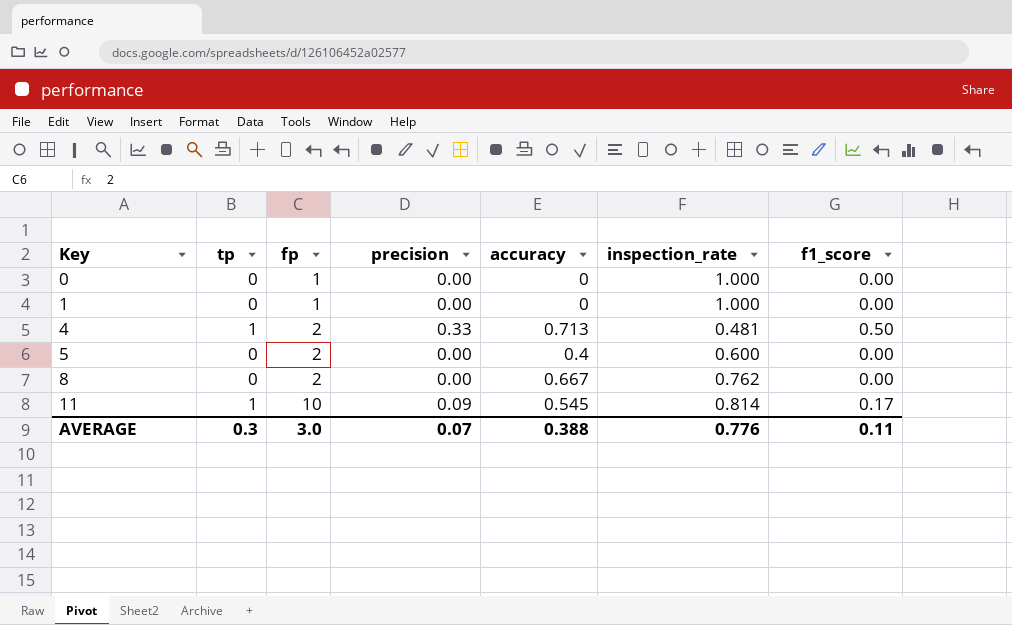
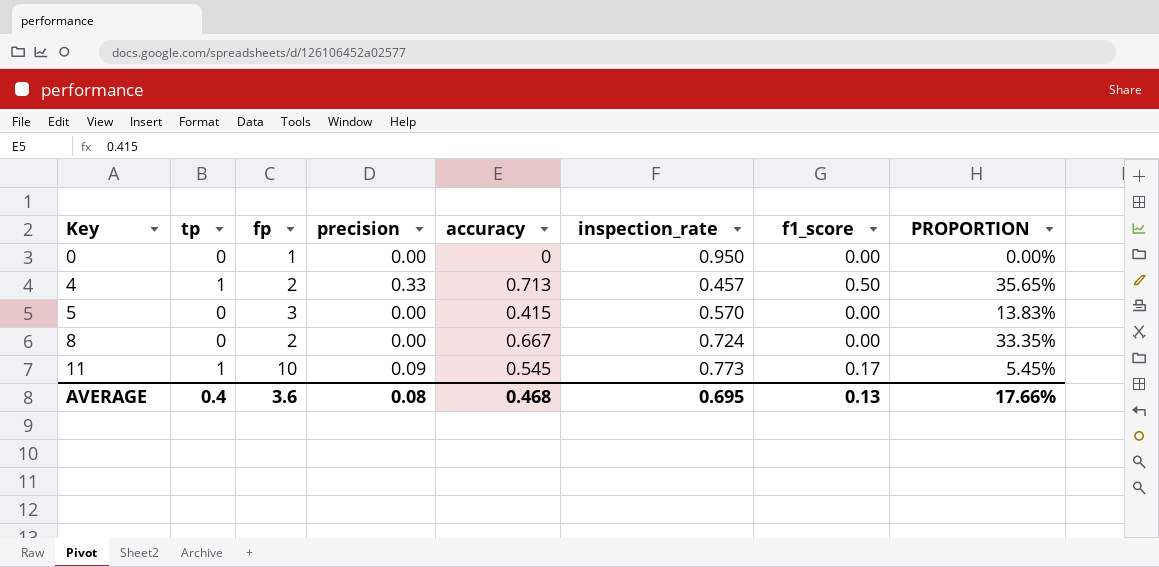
column PROPORTION | formula: none -> [accuracy] / [fp]
row 1: 0 | 1 | 0.00 | 0 | 1.000 | 0.00 -> none
0 | inspection_rate: 1.000 -> 0.950
4 | inspection_rate: 0.481 -> 0.457
5 | fp: 2 -> 3
5 | accuracy: 0.4 -> 0.415
5 | inspection_rate: 0.600 -> 0.570
8 | inspection_rate: 0.762 -> 0.724
11 | inspection_rate: 0.814 -> 0.773
AVERAGE | tp: 0.3 -> 0.4
AVERAGE | fp: 3.0 -> 3.6
AVERAGE | precision: 0.07 -> 0.08
AVERAGE | accuracy: 0.388 -> 0.468
AVERAGE | inspection_rate: 0.776 -> 0.695
AVERAGE | f1_score: 0.11 -> 0.13

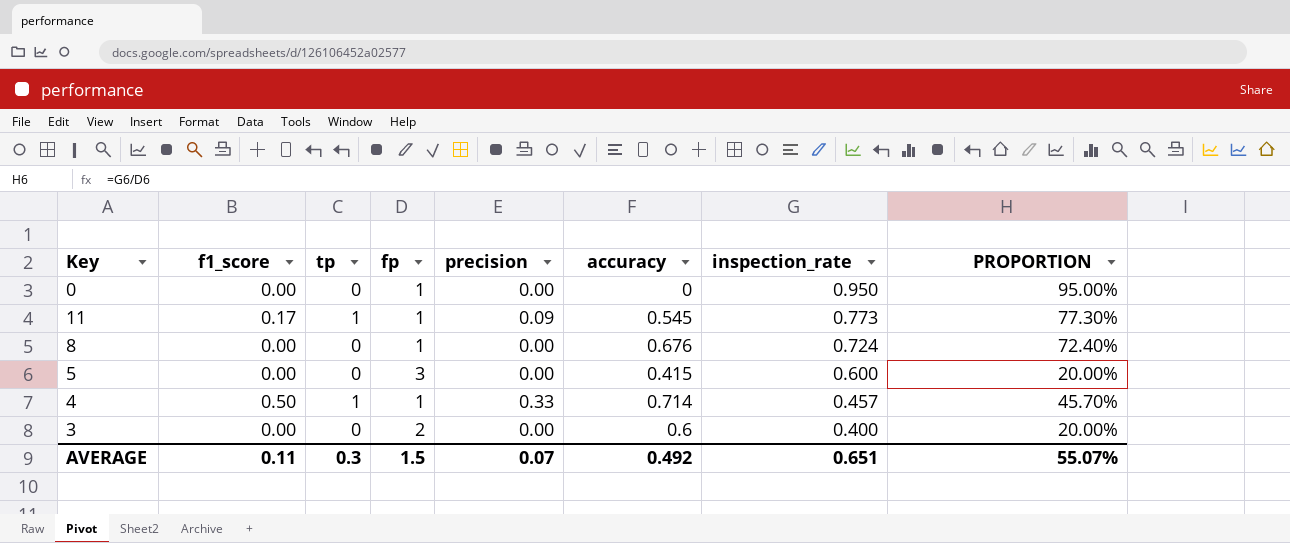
row order: Key ascending -> inspection_rate descending
column f1_score | position: 7 -> 2
column PROPORTION | formula: [accuracy] / [fp] -> [inspection_rate] / [fp]
11 | fp: 10 -> 1
8 | fp: 2 -> 1
8 | accuracy: 0.667 -> 0.676
5 | inspection_rate: 0.570 -> 0.600
4 | fp: 2 -> 1
4 | accuracy: 0.713 -> 0.714
row 3: none -> 0.00 | 0 | 2 | 0.00 | 0.6 | 0.400 | 20.00%
AVERAGE | f1_score: 0.13 -> 0.11
AVERAGE | tp: 0.4 -> 0.3
AVERAGE | fp: 3.6 -> 1.5
AVERAGE | precision: 0.08 -> 0.07
AVERAGE | accuracy: 0.468 -> 0.492
AVERAGE | inspection_rate: 0.695 -> 0.651
AVERAGE | PROPORTION: 17.66% -> 55.07%

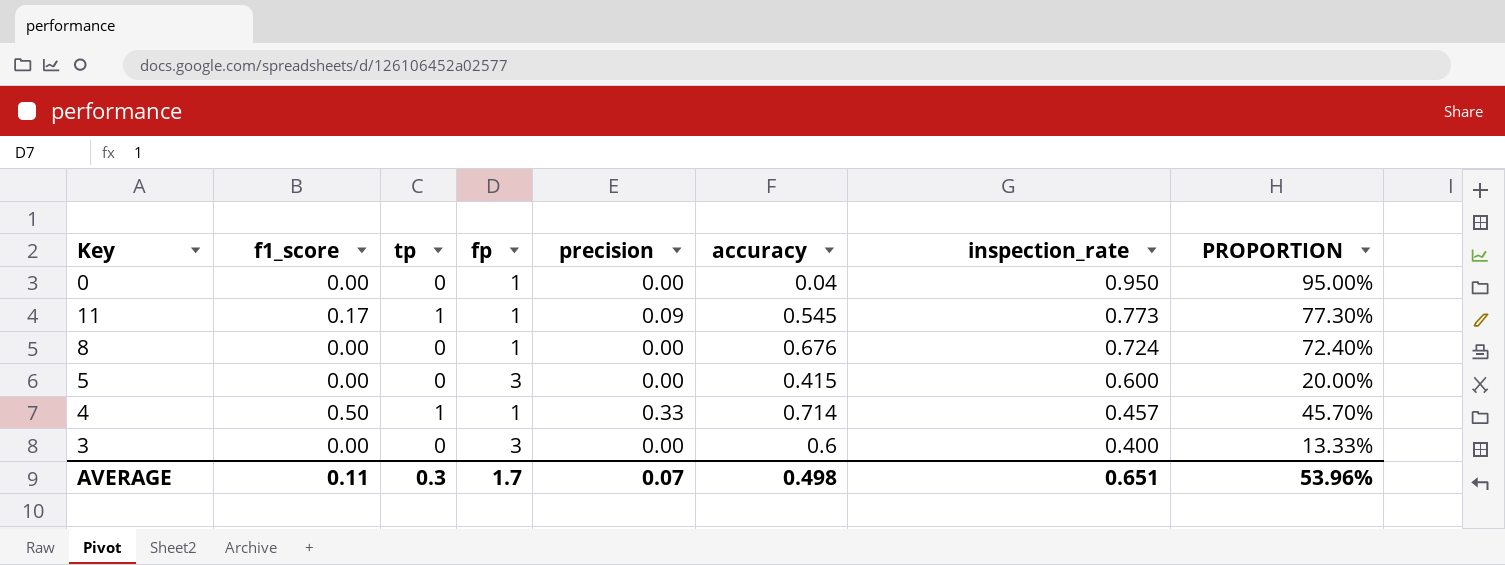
0 | accuracy: 0 -> 0.04
3 | fp: 2 -> 3
3 | PROPORTION: 20.00% -> 13.33%
AVERAGE | fp: 1.5 -> 1.7
AVERAGE | accuracy: 0.492 -> 0.498
AVERAGE | PROPORTION: 55.07% -> 53.96%

